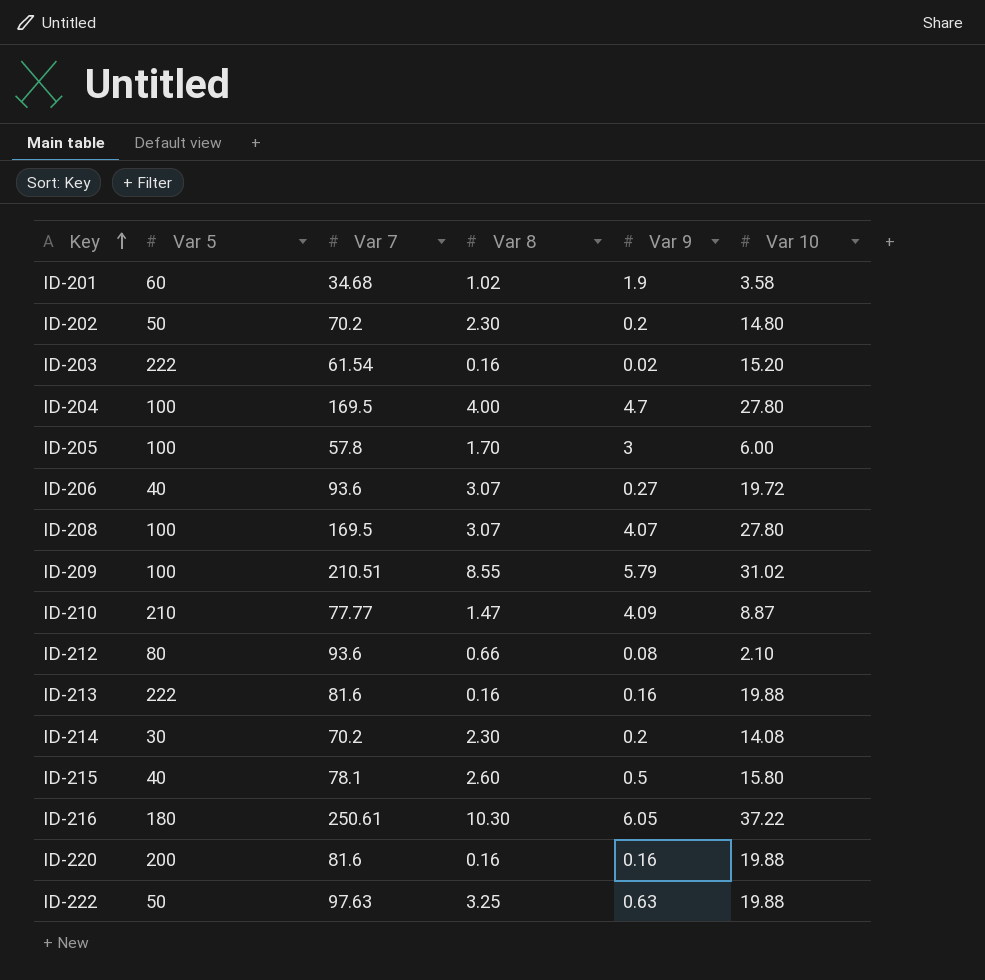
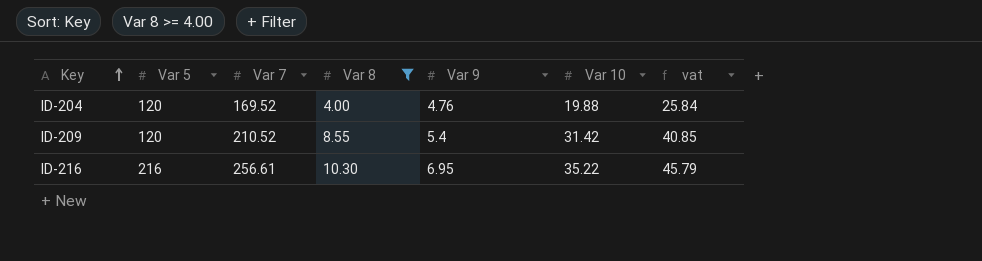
filter: none -> Var 8 >= 4.00
column vat | formula: none -> [Var 10] * 1.3
ID-204 | Var 5: 100 -> 120
ID-204 | Var 7: 169.5 -> 169.52
ID-204 | Var 9: 4.7 -> 4.76
ID-204 | Var 10: 27.80 -> 19.88
ID-209 | Var 5: 100 -> 120
ID-209 | Var 7: 210.51 -> 210.52
ID-209 | Var 9: 5.79 -> 5.4
ID-209 | Var 10: 31.02 -> 31.42
ID-216 | Var 5: 180 -> 216
ID-216 | Var 7: 250.61 -> 256.61
ID-216 | Var 9: 6.05 -> 6.95
ID-216 | Var 10: 37.22 -> 35.22

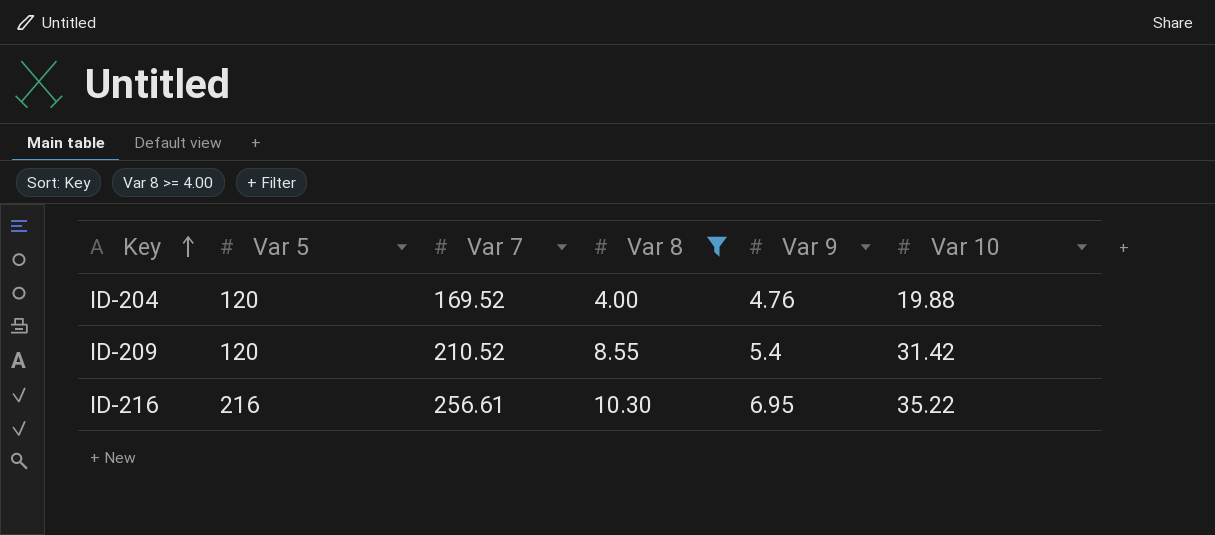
column vat | formula: [Var 10] * 1.3 -> none

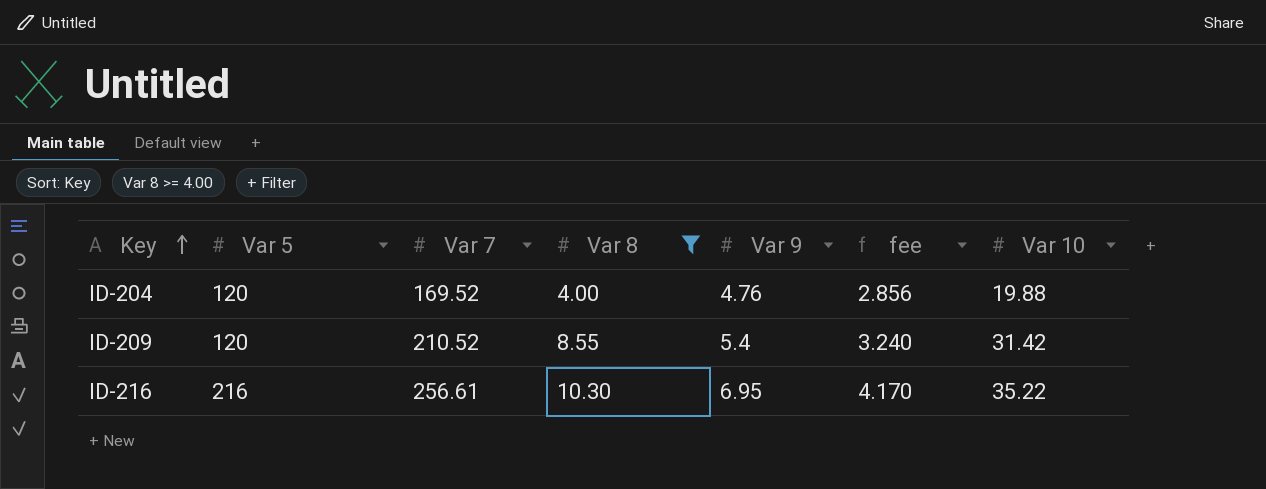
column fee | formula: none -> [Var 9] * 0.6

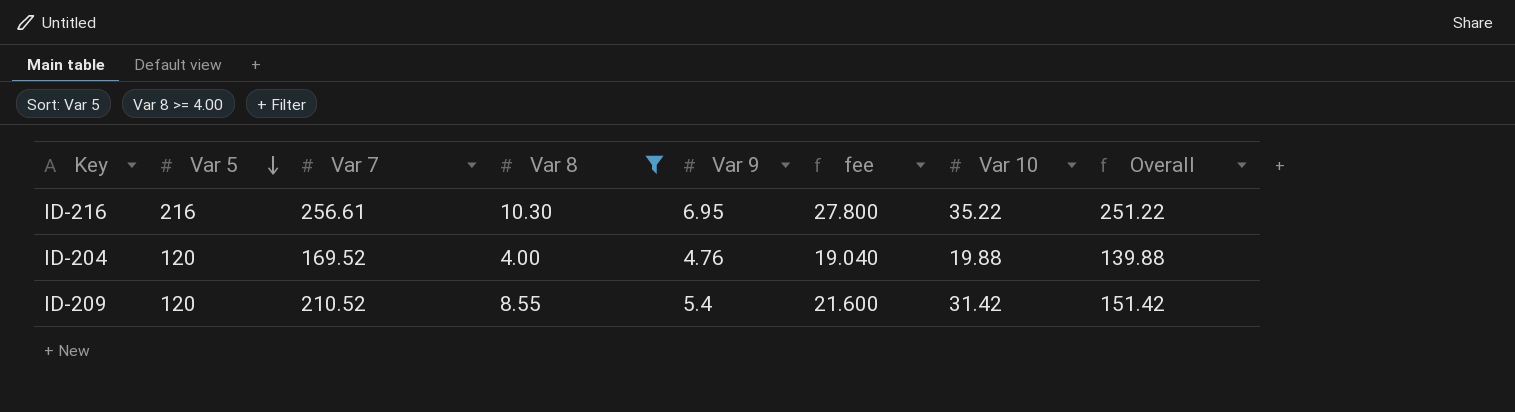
row order: Key ascending -> Var 5 descending
column fee | formula: [Var 9] * 0.6 -> [Var 9] * 4
column Overall | formula: none -> [Var 5] + [Var 10]

